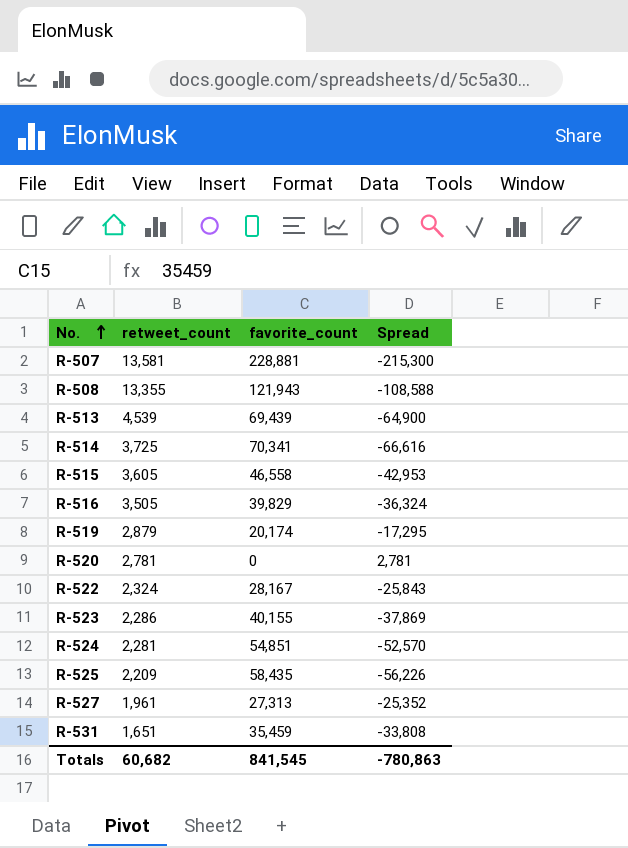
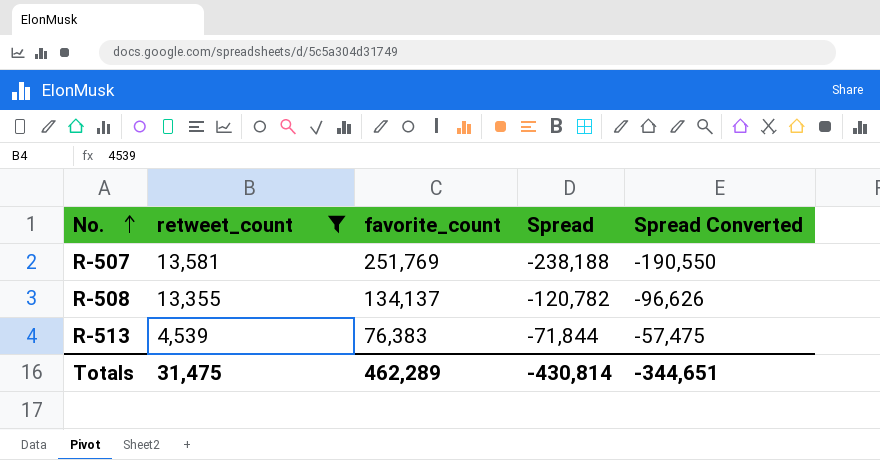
filter: none -> retweet_count >= 4,539
column Spread Converted | formula: none -> [Spread] * 0.8
R-507 | favorite_count: 228,881 -> 251,769
R-507 | Spread: -215,300 -> -238,188
R-508 | favorite_count: 121,943 -> 134,137
R-508 | Spread: -108,588 -> -120,782
R-513 | favorite_count: 69,439 -> 76,383
R-513 | Spread: -64,900 -> -71,844
Totals | retweet_count: 60,682 -> 31,475
Totals | favorite_count: 841,545 -> 462,289
Totals | Spread: -780,863 -> -430,814

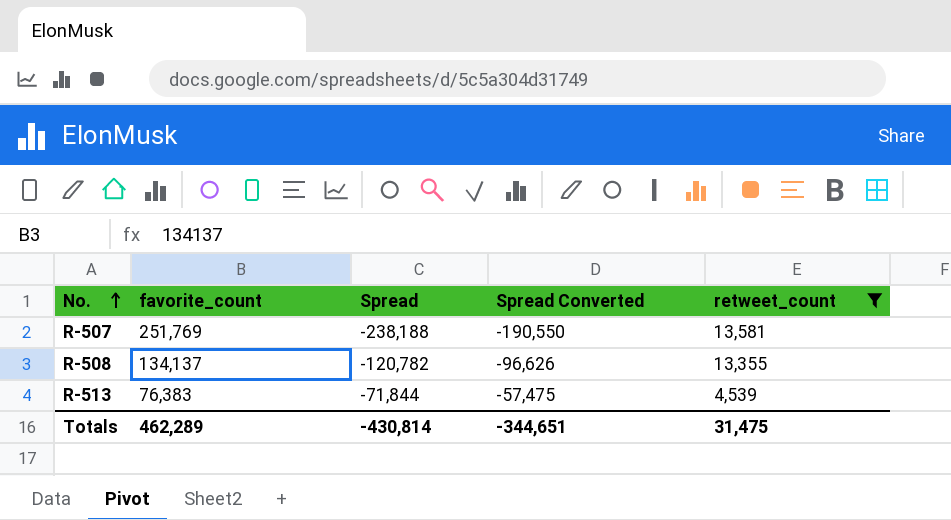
column retweet_count | position: 2 -> 5

